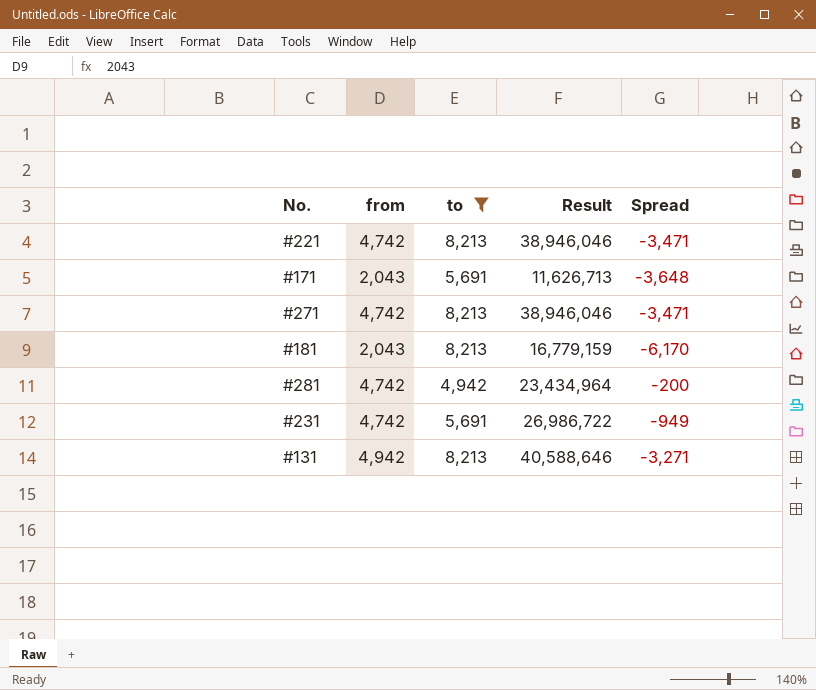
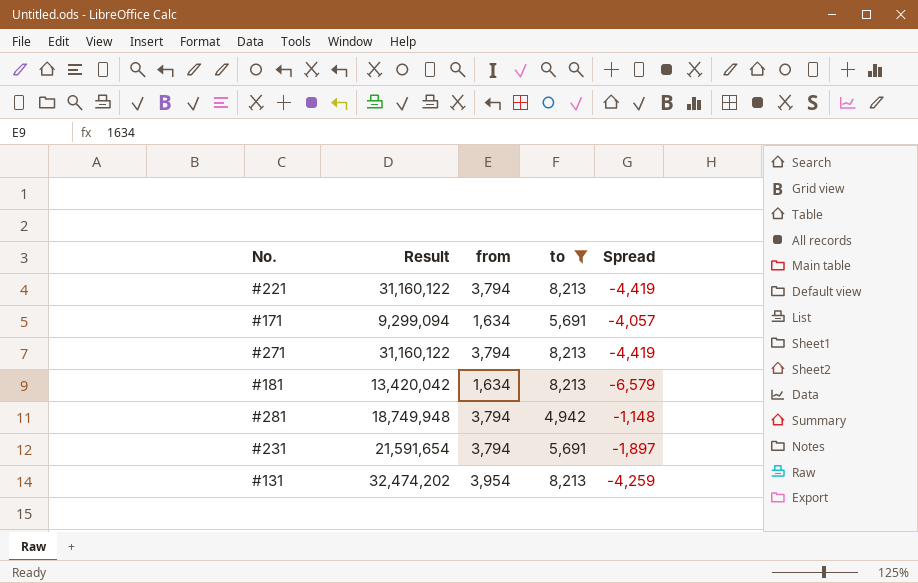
column Result | position: 4 -> 2
#221 | Result: 38,946,046 -> 31,160,122
#221 | from: 4,742 -> 3,794
#221 | Spread: -3,471 -> -4,419
#171 | Result: 11,626,713 -> 9,299,094
#171 | from: 2,043 -> 1,634
#171 | Spread: -3,648 -> -4,057
#271 | Result: 38,946,046 -> 31,160,122
#271 | from: 4,742 -> 3,794
#271 | Spread: -3,471 -> -4,419
#181 | Result: 16,779,159 -> 13,420,042
#181 | from: 2,043 -> 1,634
#181 | Spread: -6,170 -> -6,579
#281 | Result: 23,434,964 -> 18,749,948
#281 | from: 4,742 -> 3,794
#281 | Spread: -200 -> -1,148
#231 | Result: 26,986,722 -> 21,591,654
#231 | from: 4,742 -> 3,794
#231 | Spread: -949 -> -1,897
#131 | Result: 40,588,646 -> 32,474,202
#131 | from: 4,942 -> 3,954
#131 | Spread: -3,271 -> -4,259

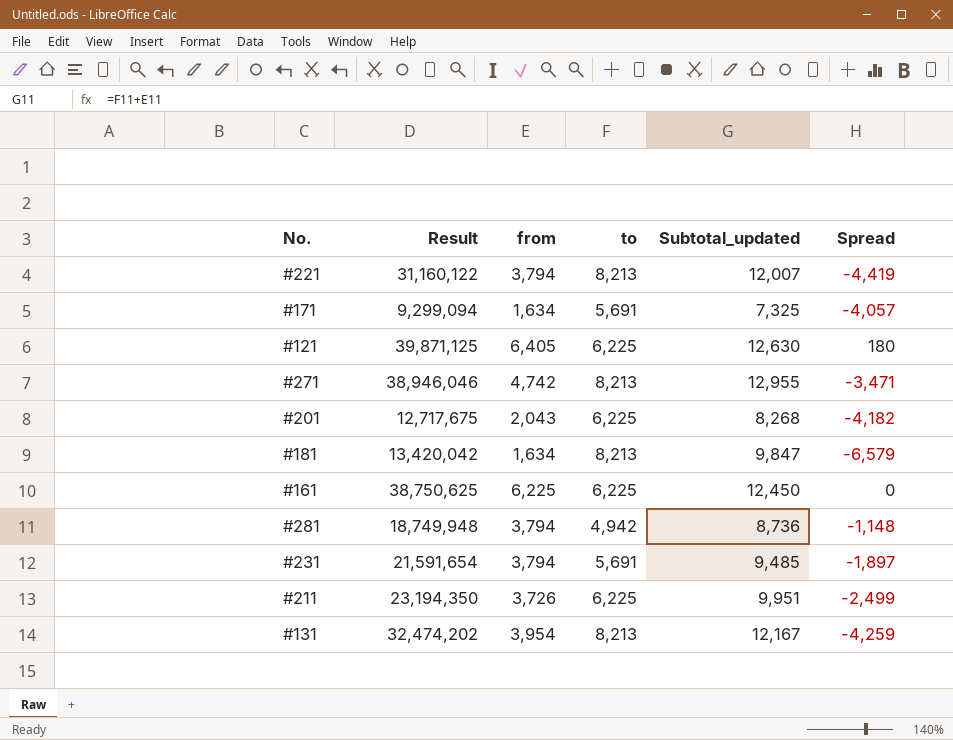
filter: to != 6,225 -> none
column Subtotal_updated | formula: none -> [from] + [to]
#271 | Result: 31,160,122 -> 38,946,046
#271 | from: 3,794 -> 4,742
#271 | Spread: -4,419 -> -3,471

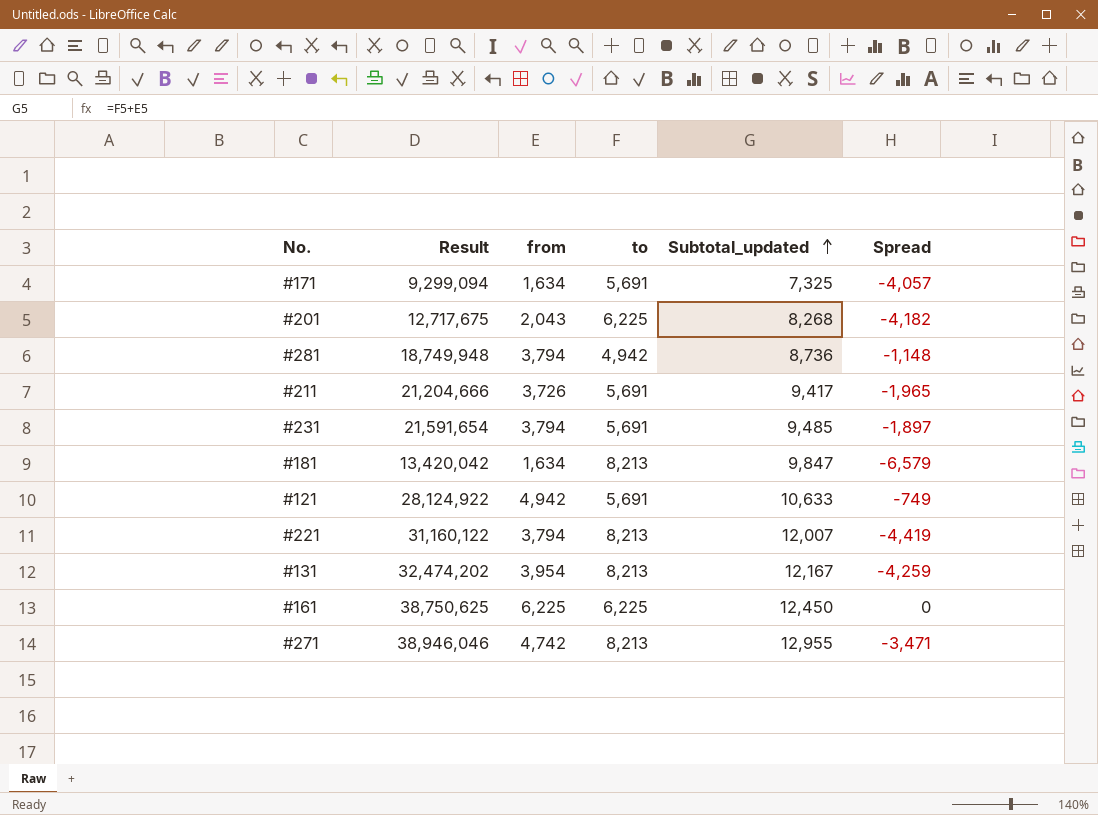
row order: none -> Subtotal_updated ascending
#211 | Result: 23,194,350 -> 21,204,666
#211 | to: 6,225 -> 5,691
#211 | Subtotal_updated: 9,951 -> 9,417
#211 | Spread: -2,499 -> -1,965
#121 | Result: 39,871,125 -> 28,124,922
#121 | from: 6,405 -> 4,942
#121 | to: 6,225 -> 5,691
#121 | Subtotal_updated: 12,630 -> 10,633
#121 | Spread: 180 -> -749

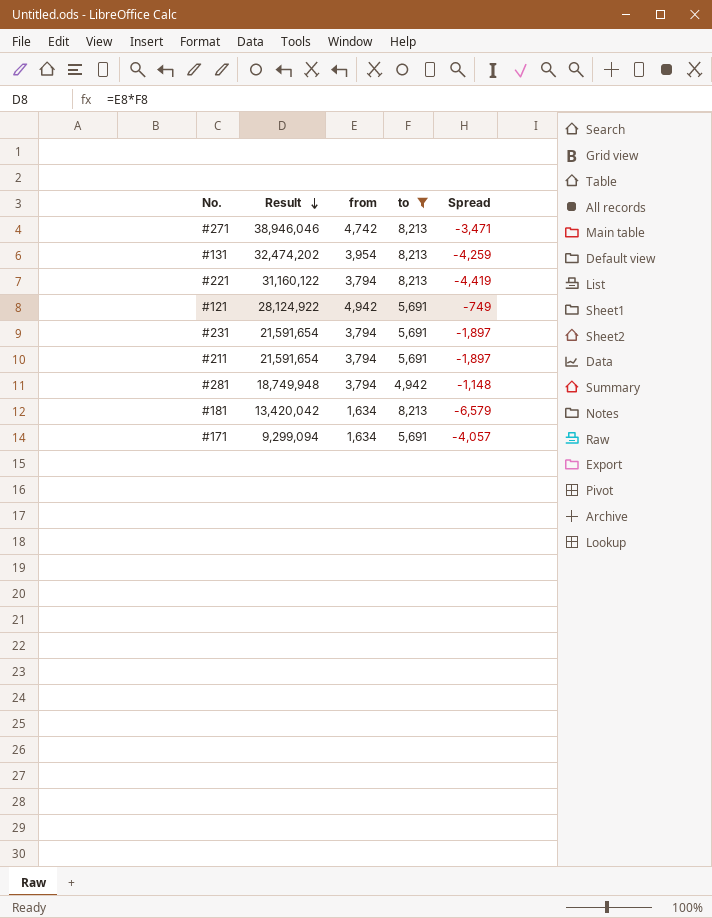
filter: none -> to != 6,225
row order: Subtotal_updated ascending -> Result descending
column Subtotal_updated | formula: [from] + [to] -> none
#211 | Result: 21,204,666 -> 21,591,654
#211 | from: 3,726 -> 3,794
#211 | Spread: -1,965 -> -1,897

